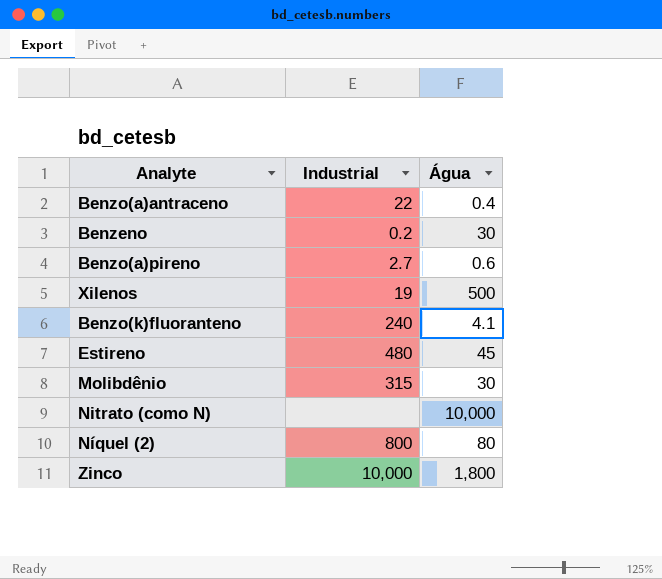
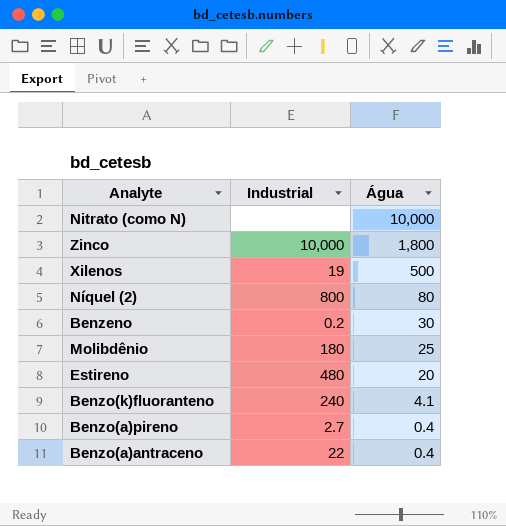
row order: none -> Água descending
Molibdênio | Industrial: 315 -> 180
Molibdênio | Água: 30 -> 25
Estireno | Água: 45 -> 20
Benzo(a)pireno | Água: 0.6 -> 0.4

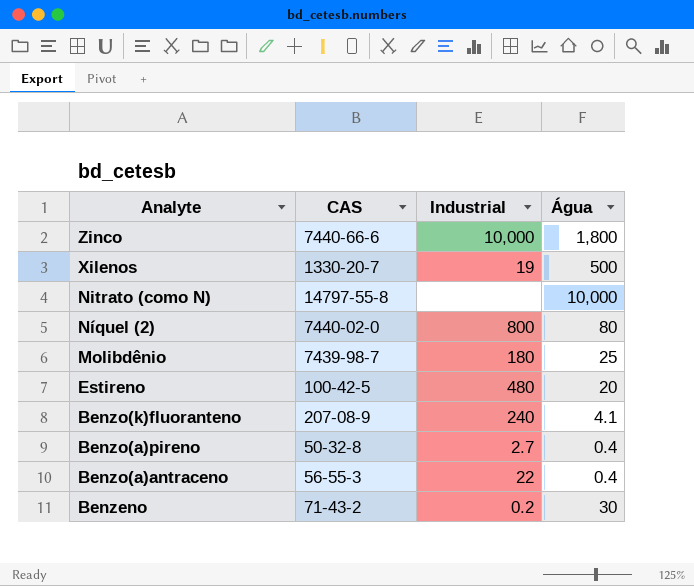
row order: Água descending -> Analyte descending
column CAS | position: none -> 2

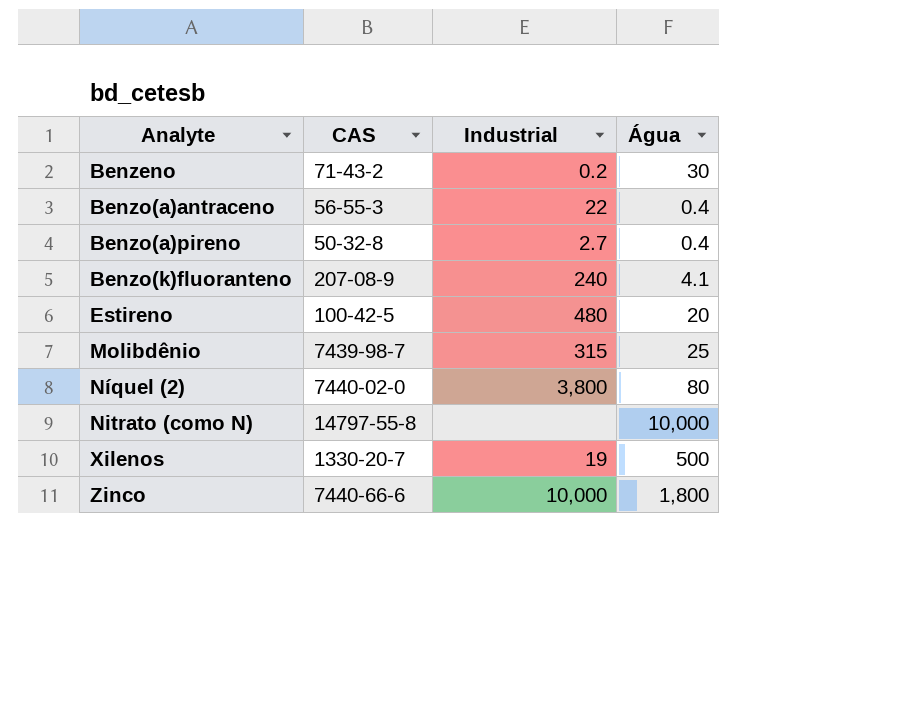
row order: Analyte descending -> Analyte ascending
Molibdênio | Industrial: 180 -> 315
Níquel (2) | Industrial: 800 -> 3,800

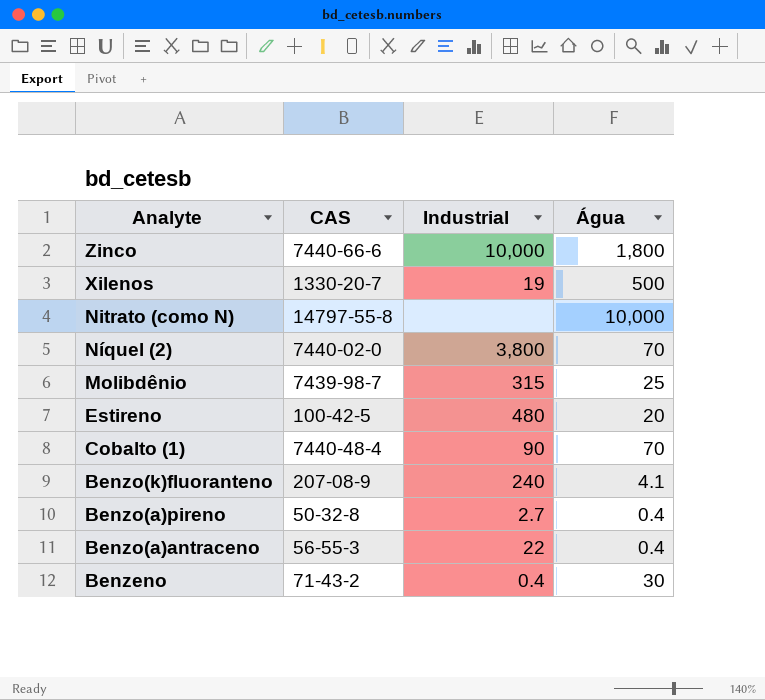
row order: Analyte ascending -> Analyte descending
Níquel (2) | Água: 80 -> 70
row Cobalto (1): none -> 7440-48-4 | 90 | 70
Benzeno | Industrial: 0.2 -> 0.4

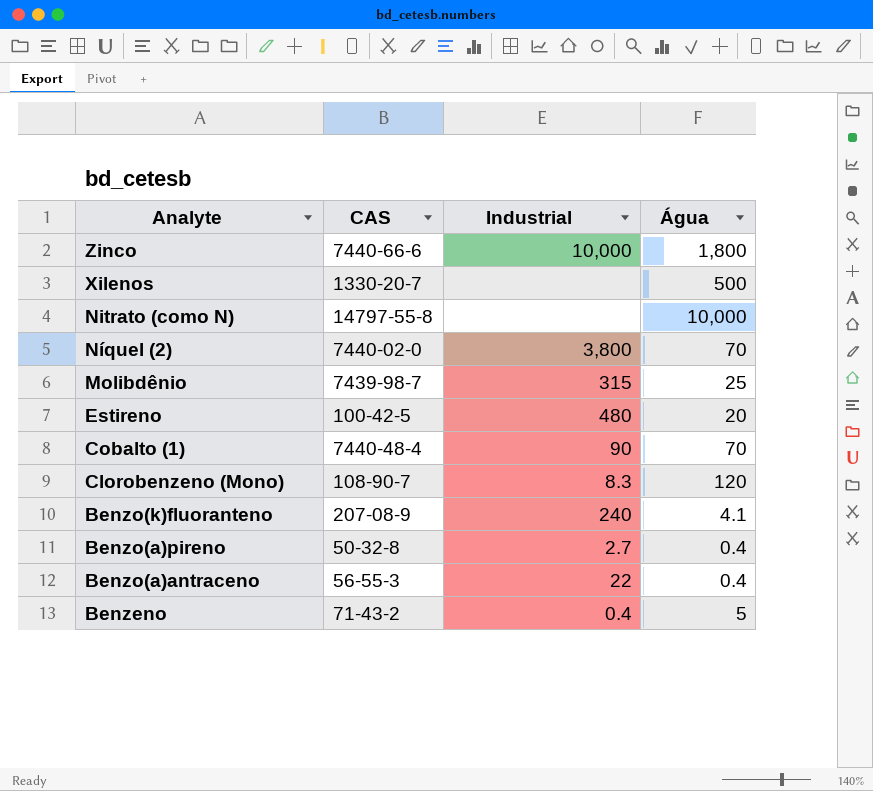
Xilenos | Industrial: 19 -> none
row Clorobenzeno (Mono): none -> 108-90-7 | 8.3 | 120
Benzeno | Água: 30 -> 5

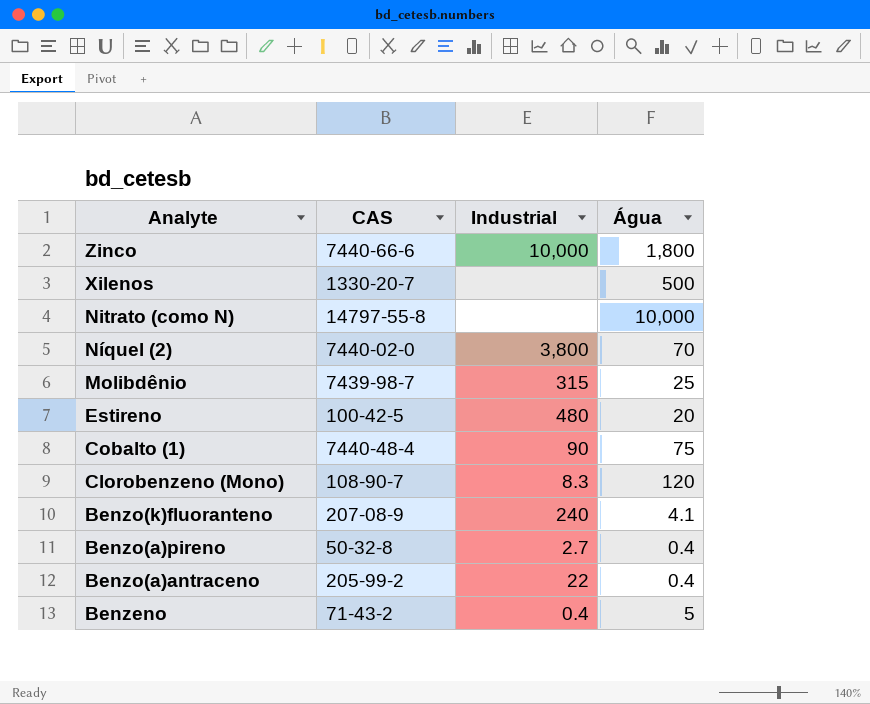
Cobalto (1) | Água: 70 -> 75
Benzo(a)antraceno | CAS: 56-55-3 -> 205-99-2

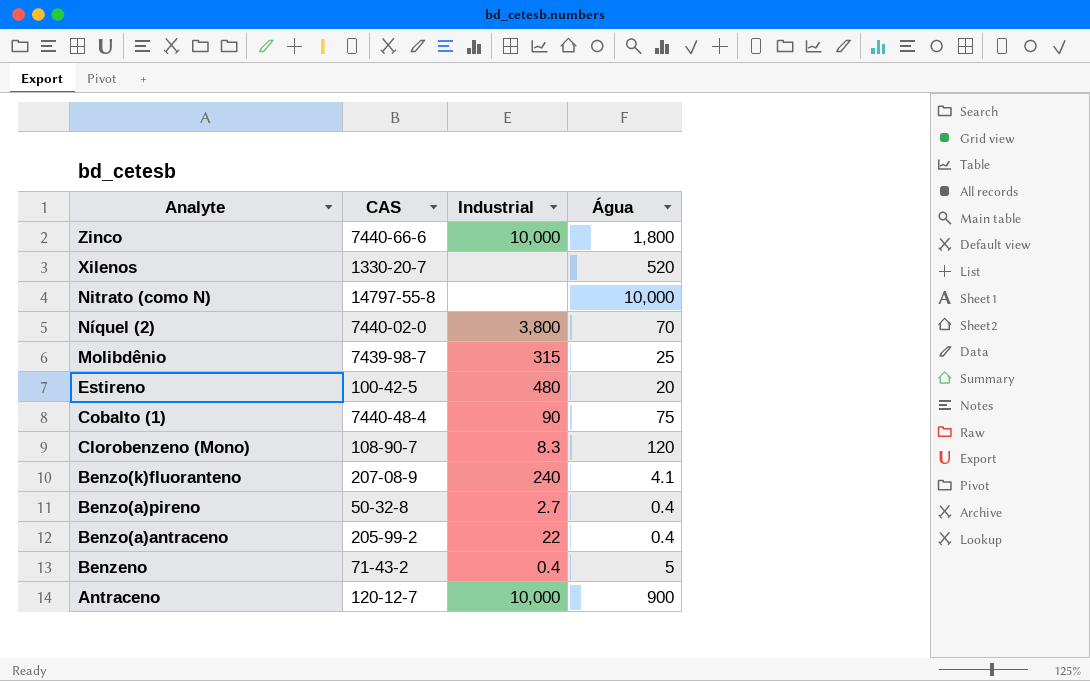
Xilenos | Água: 500 -> 520
row Antraceno: none -> 120-12-7 | 10,000 | 900

